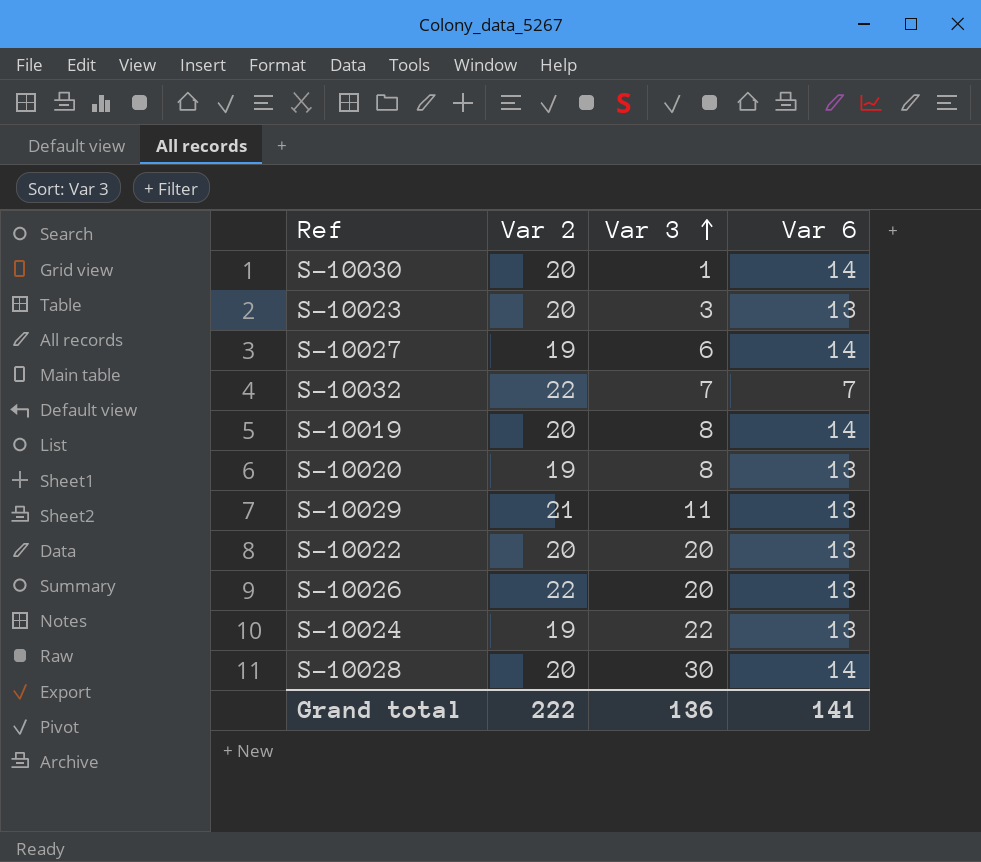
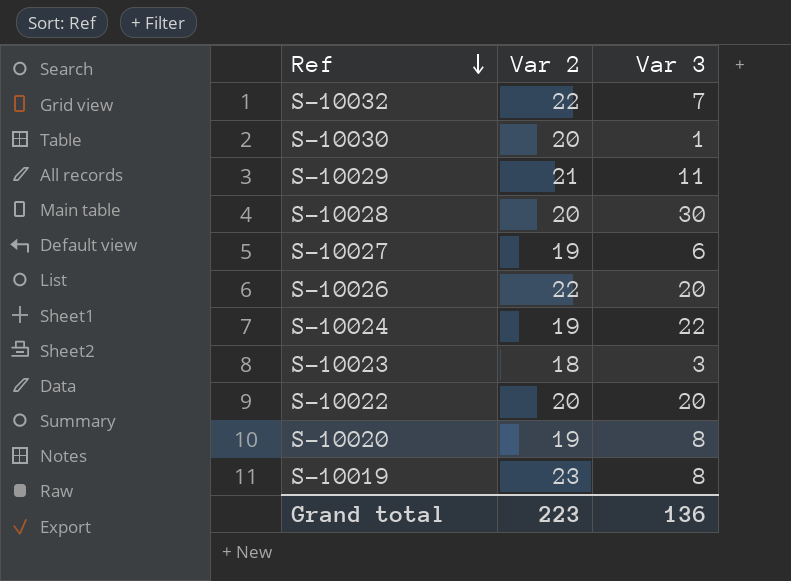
row order: Var 3 ascending -> Ref descending
column Var 6 | position: 4 -> none
S-10023 | Var 2: 20 -> 18
S-10019 | Var 2: 20 -> 23
Grand total | Var 2: 222 -> 223

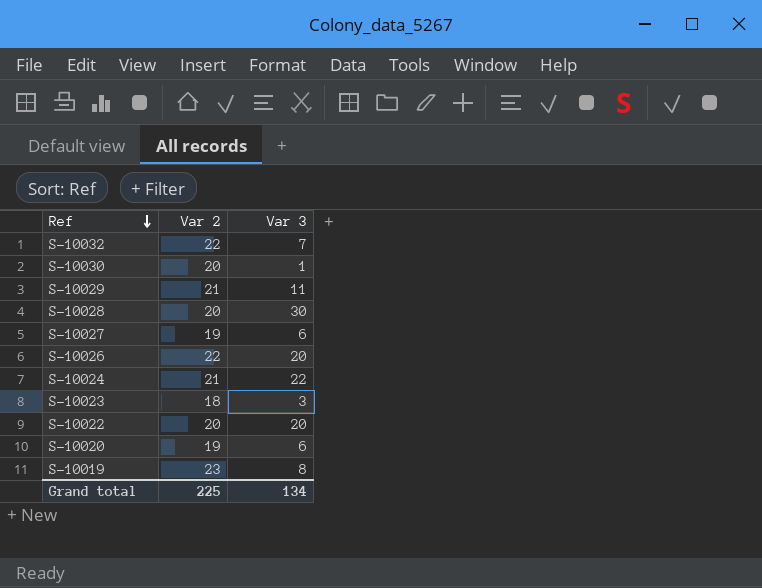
S-10024 | Var 2: 19 -> 21
S-10020 | Var 3: 8 -> 6
Grand total | Var 2: 223 -> 225
Grand total | Var 3: 136 -> 134

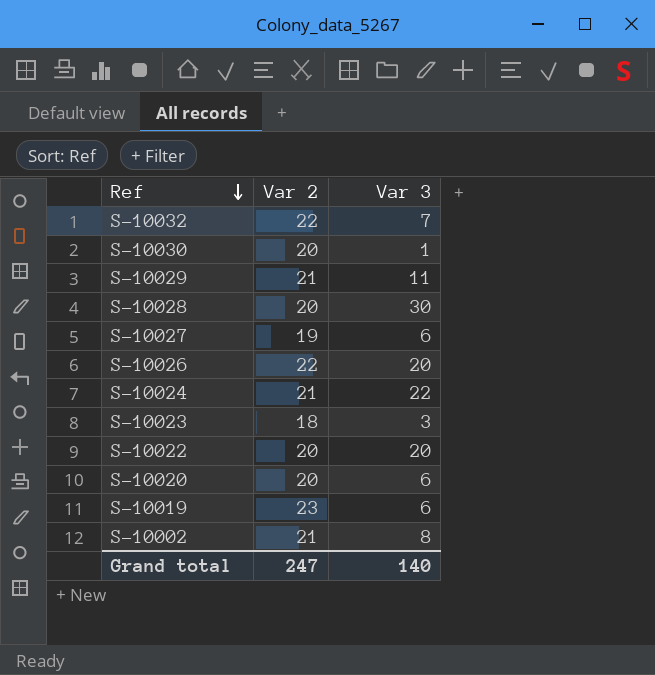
S-10020 | Var 2: 19 -> 20
S-10019 | Var 3: 8 -> 6
row S-10002: none -> 21 | 8
Grand total | Var 2: 225 -> 247
Grand total | Var 3: 134 -> 140

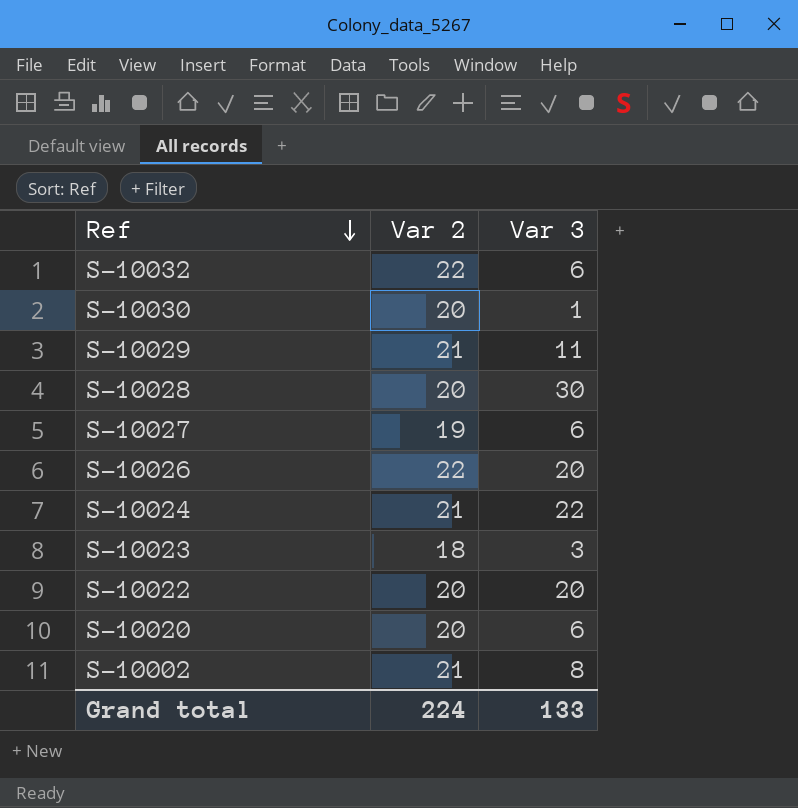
row S-10019: 23 | 6 -> none
S-10032 | Var 3: 7 -> 6
Grand total | Var 2: 247 -> 224
Grand total | Var 3: 140 -> 133

